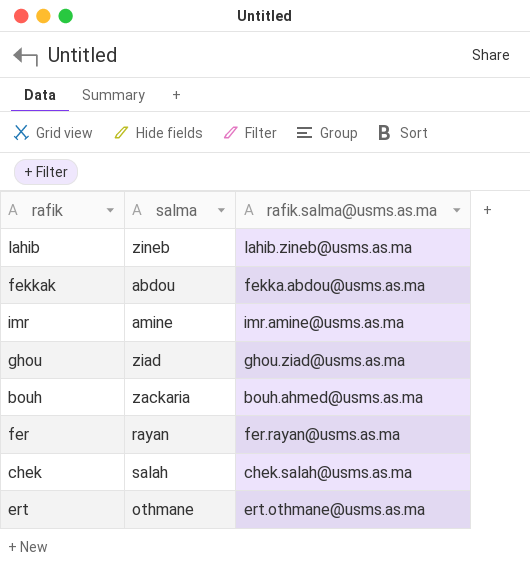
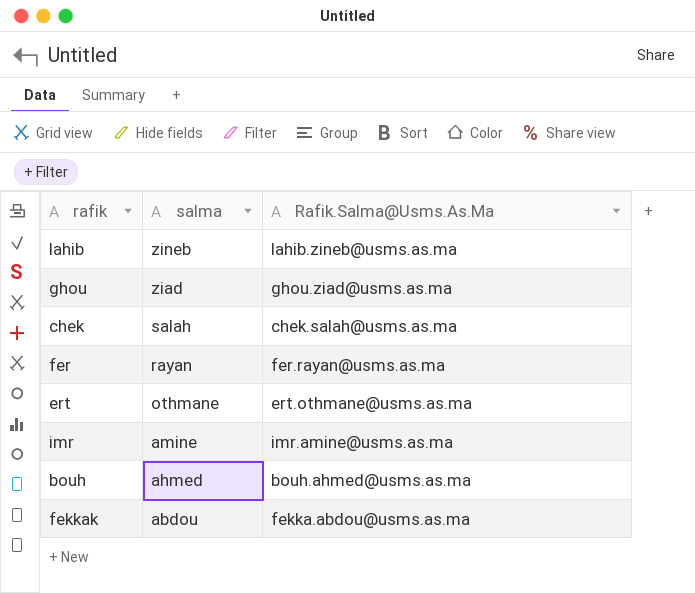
row order: none -> salma descending
column name: rafik.salma@usms.as.ma -> Rafik.Salma@Usms.As.Ma
bouh | salma: zackaria -> ahmed

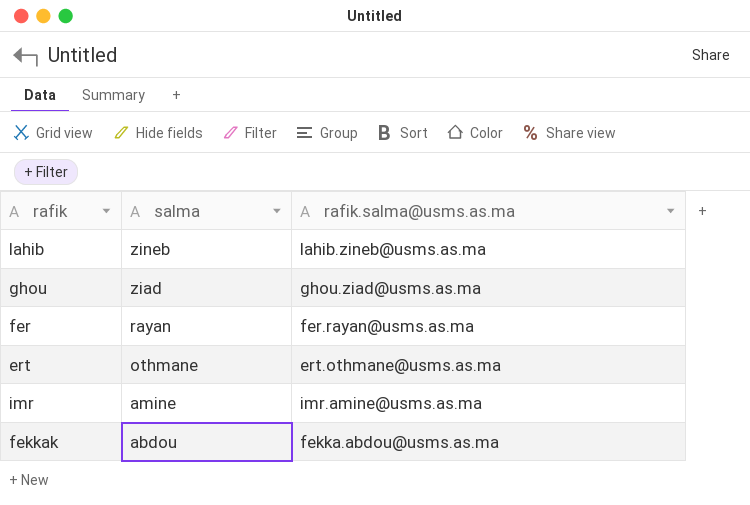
column name: Rafik.Salma@Usms.As.Ma -> rafik.salma@usms.as.ma
row chek: salah | chek.salah@usms.as.ma -> none
row bouh: ahmed | bouh.ahmed@usms.as.ma -> none

